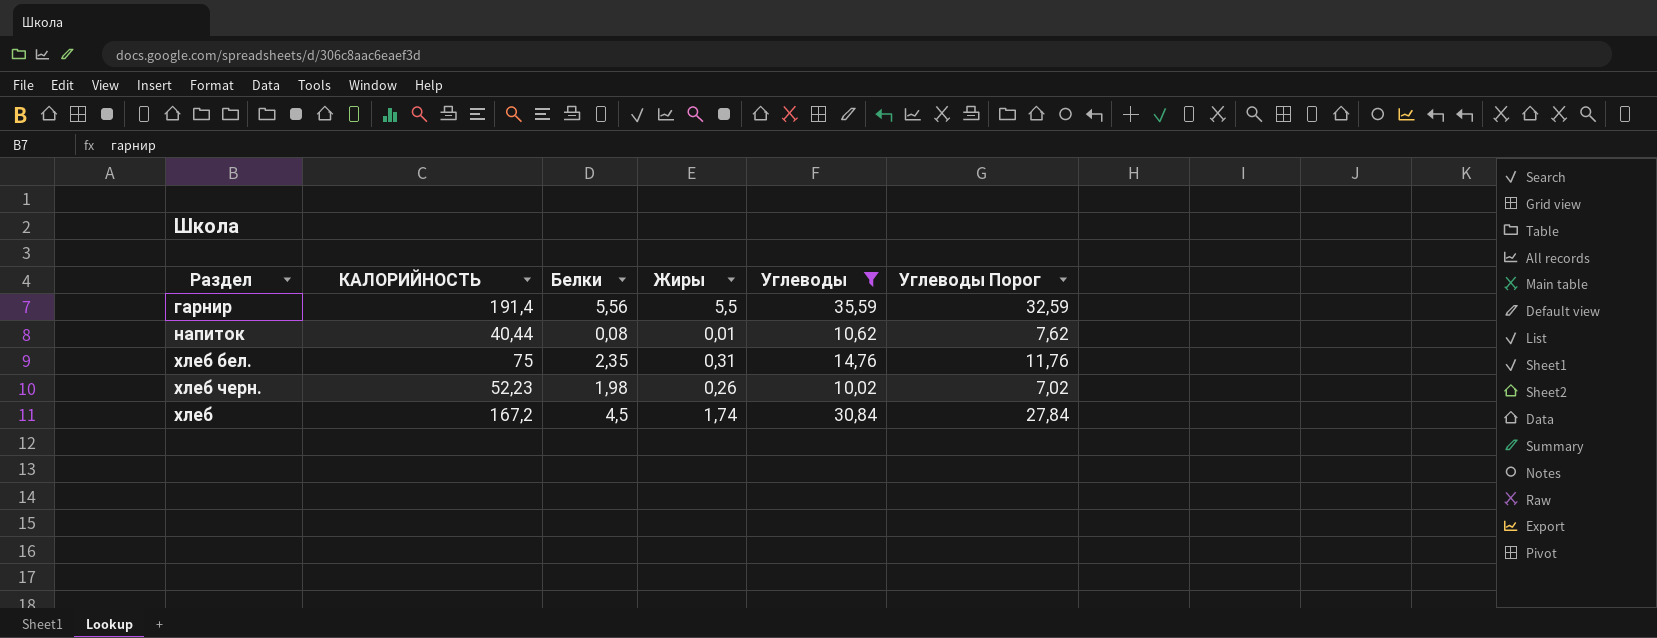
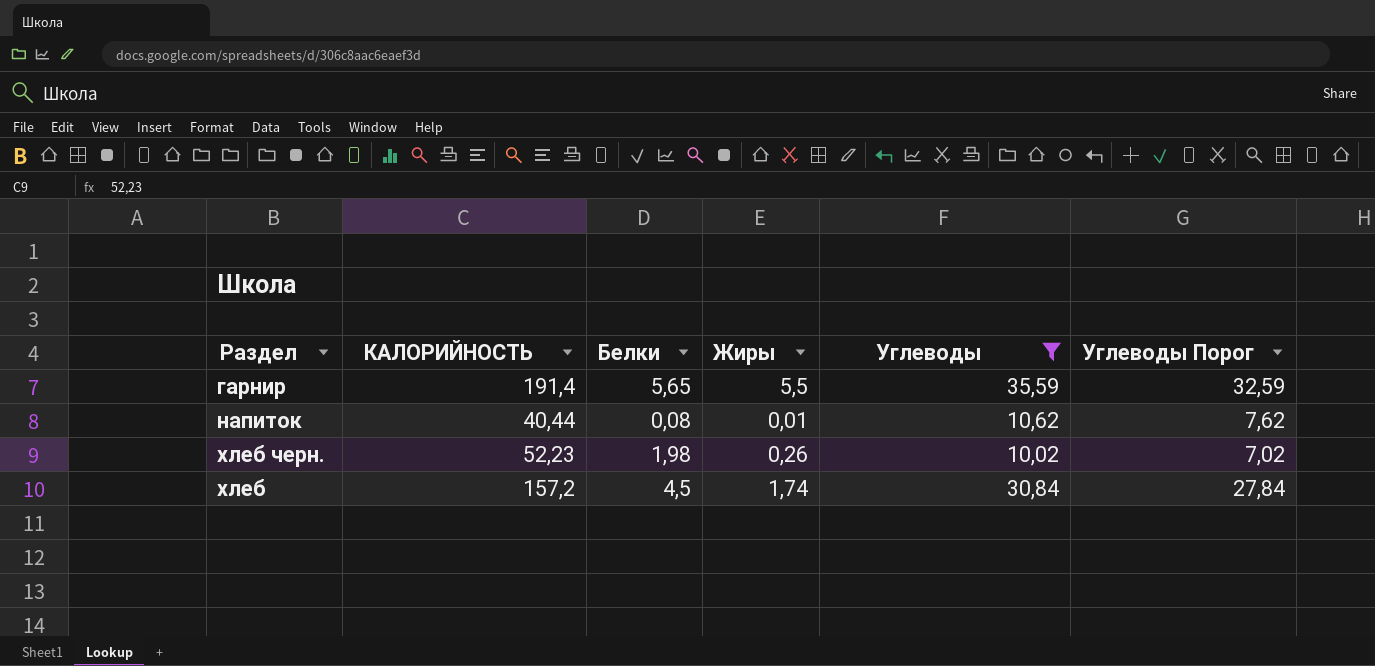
row хлеб бел.: 75 | 2,35 | 0,31 | 14,76 | 11,76 -> none
гарнир | Белки: 5,56 -> 5,65
хлеб | КАЛОРИЙНОСТЬ: 167,2 -> 157,2

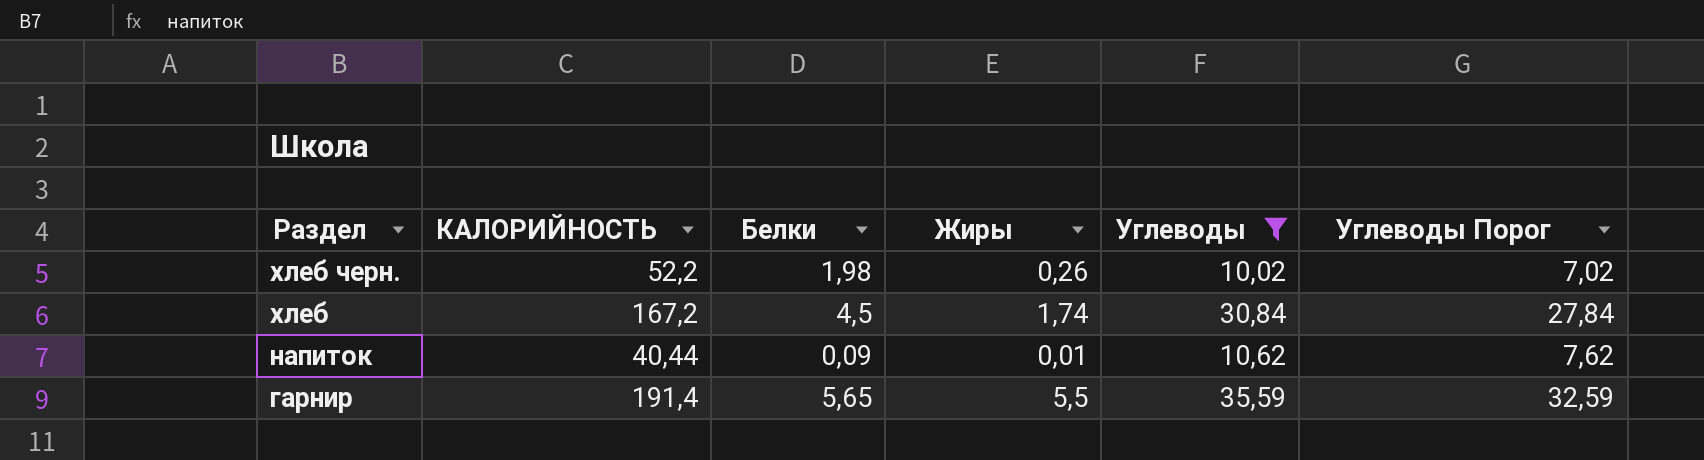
row order: none -> Раздел descending
хлеб черн. | КАЛОРИЙНОСТЬ: 52,23 -> 52,2
хлеб | КАЛОРИЙНОСТЬ: 157,2 -> 167,2
напиток | Белки: 0,08 -> 0,09

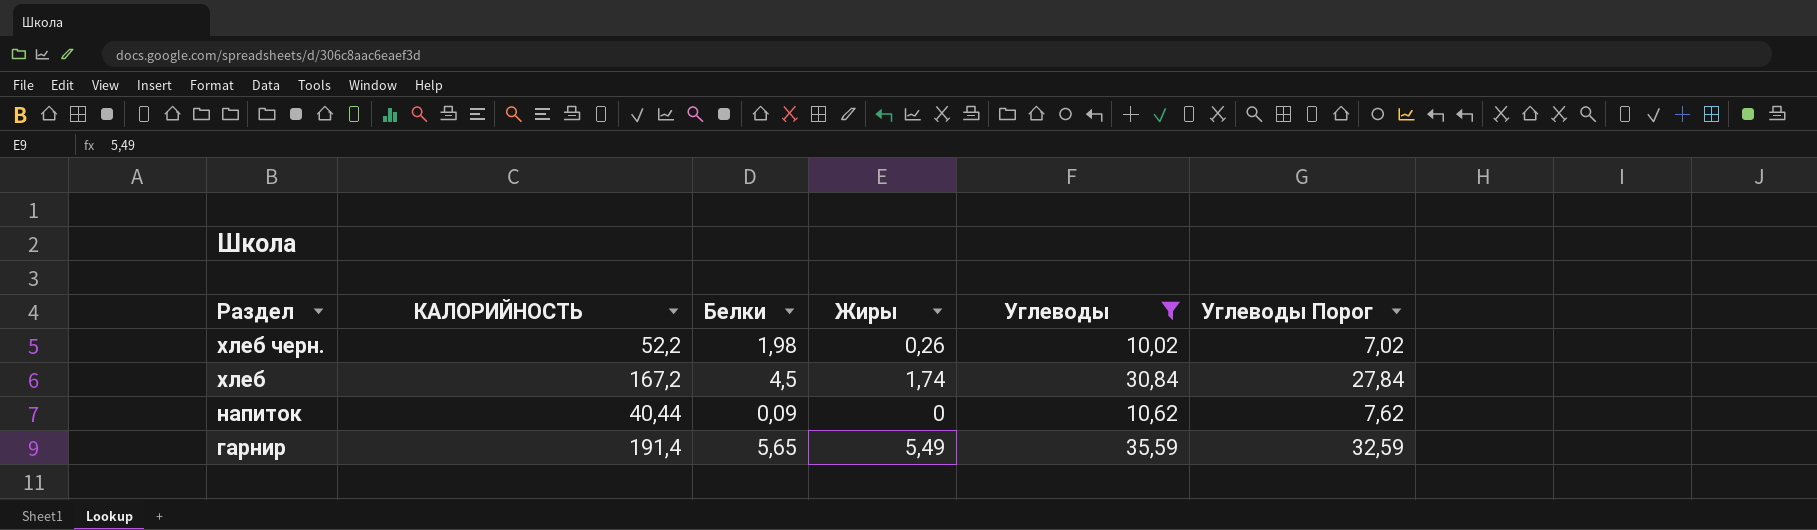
напиток | Жиры: 0,01 -> 0
гарнир | Жиры: 5,5 -> 5,49

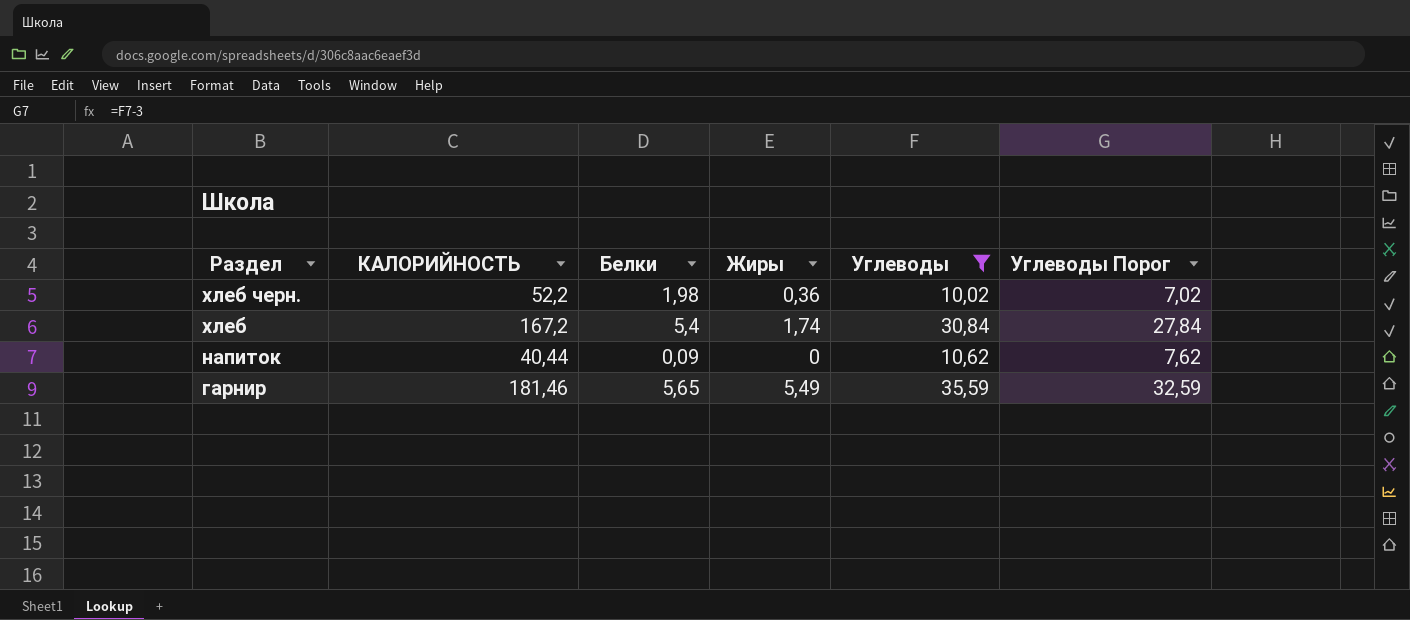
хлеб черн. | Жиры: 0,26 -> 0,36
хлеб | Белки: 4,5 -> 5,4
гарнир | КАЛОРИЙНОСТЬ: 191,4 -> 181,46

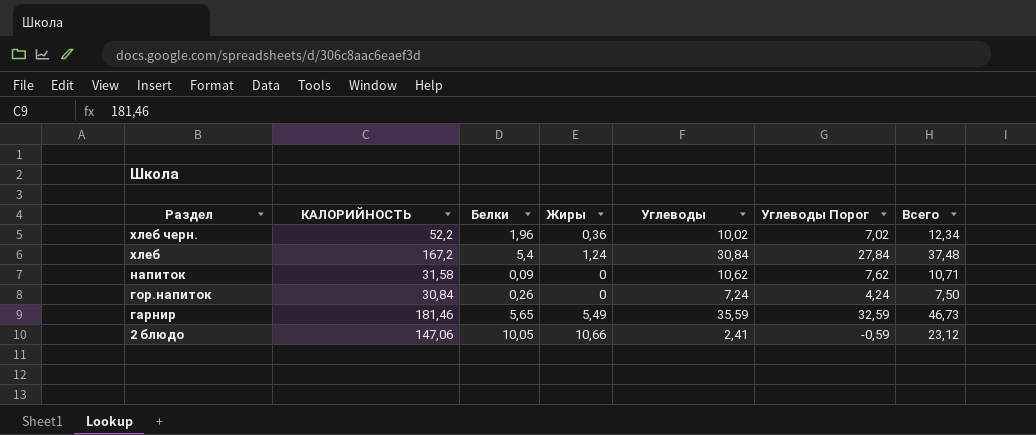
filter: Углеводы >= 10,02 -> none
column Всего | formula: none -> [Белки] + [Жиры] + [Углеводы]
хлеб черн. | Белки: 1,98 -> 1,96
хлеб | Жиры: 1,74 -> 1,24
напиток | КАЛОРИЙНОСТЬ: 40,44 -> 31,58

